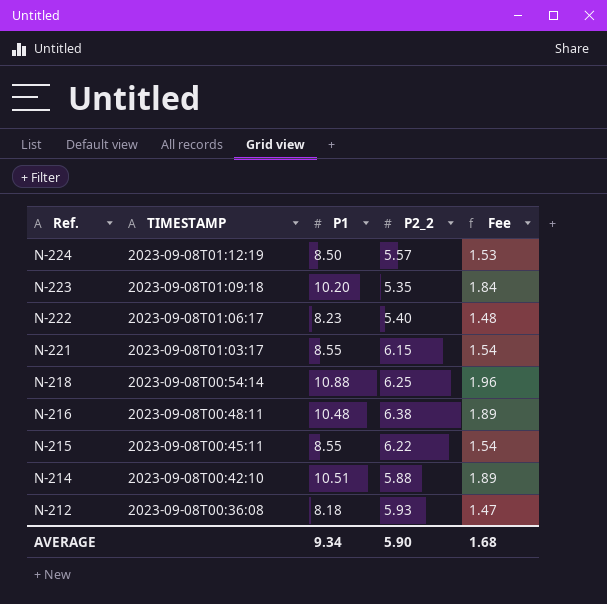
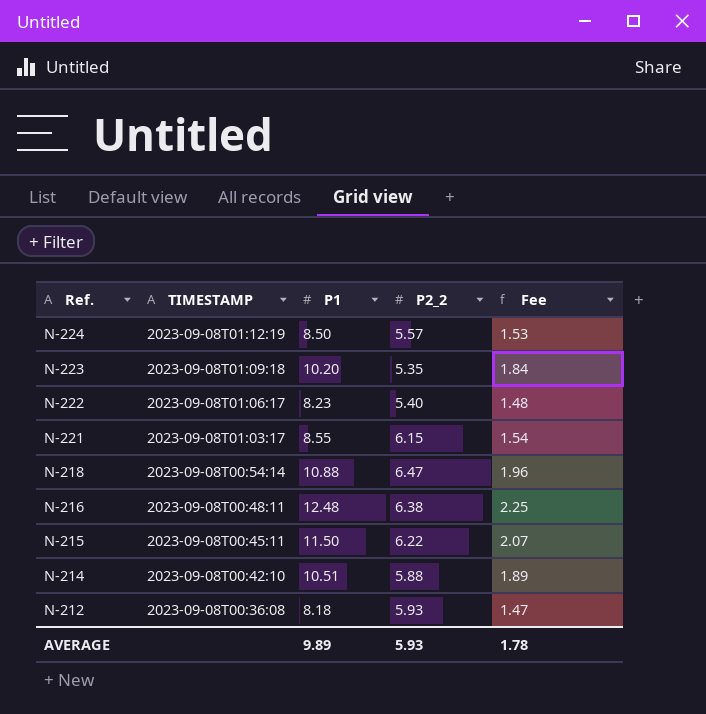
N-218 | P2_2: 6.25 -> 6.47
N-216 | P1: 10.48 -> 12.48
N-216 | Fee: 1.89 -> 2.25
N-215 | P1: 8.55 -> 11.50
N-215 | Fee: 1.54 -> 2.07
AVERAGE | P1: 9.34 -> 9.89
AVERAGE | P2_2: 5.90 -> 5.93
AVERAGE | Fee: 1.68 -> 1.78

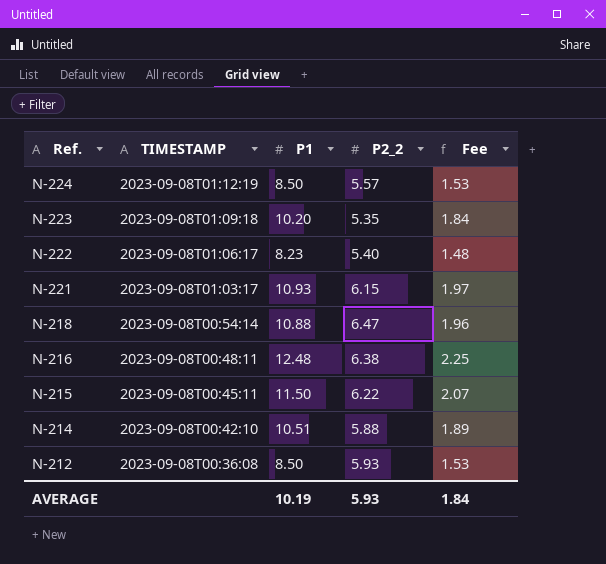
N-221 | P1: 8.55 -> 10.93
N-221 | Fee: 1.54 -> 1.97
N-212 | P1: 8.18 -> 8.50
N-212 | Fee: 1.47 -> 1.53
AVERAGE | P1: 9.89 -> 10.19
AVERAGE | Fee: 1.78 -> 1.84

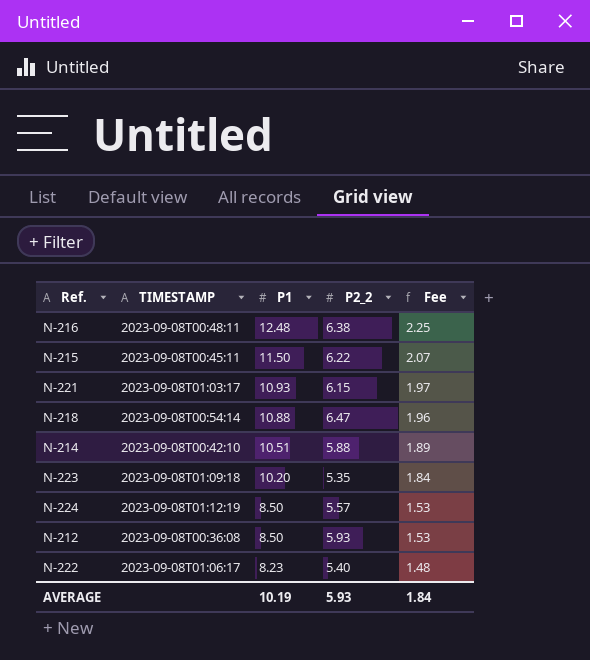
row order: Ref. descending -> P1 descending

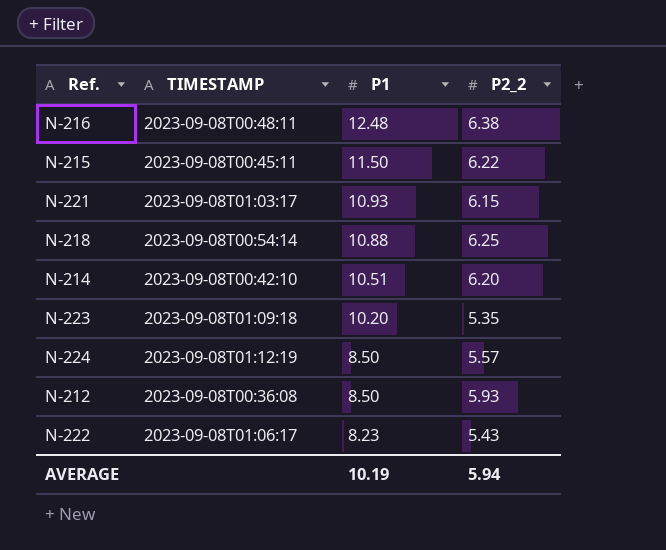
column Fee | formula: [P1] * 0.18 -> none
N-218 | P2_2: 6.47 -> 6.25
N-214 | P2_2: 5.88 -> 6.20
N-222 | P2_2: 5.40 -> 5.43
AVERAGE | P2_2: 5.93 -> 5.94

